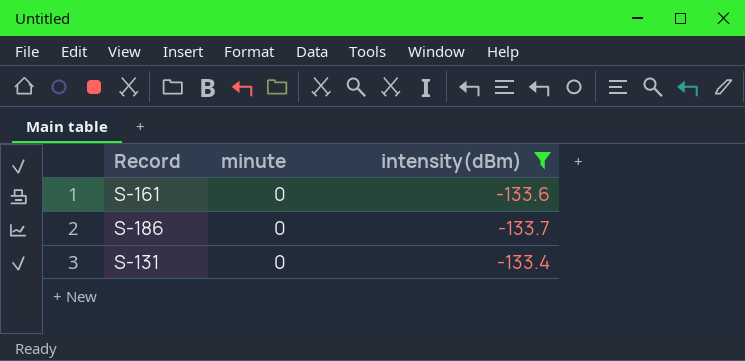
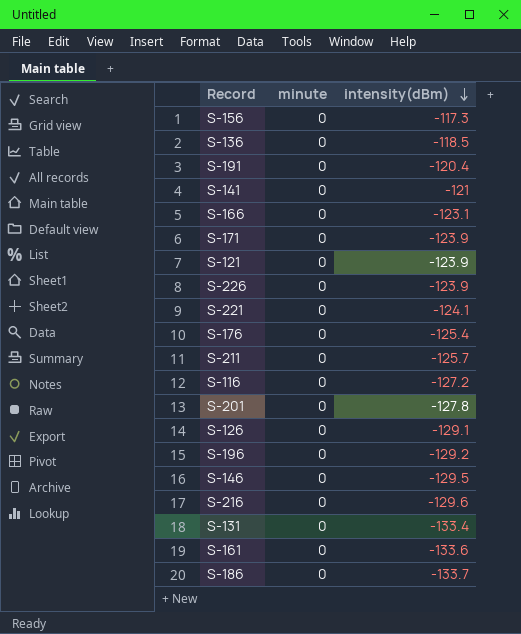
filter: intensity(dBm) <= -133.4 -> none
row order: none -> intensity(dBm) descending

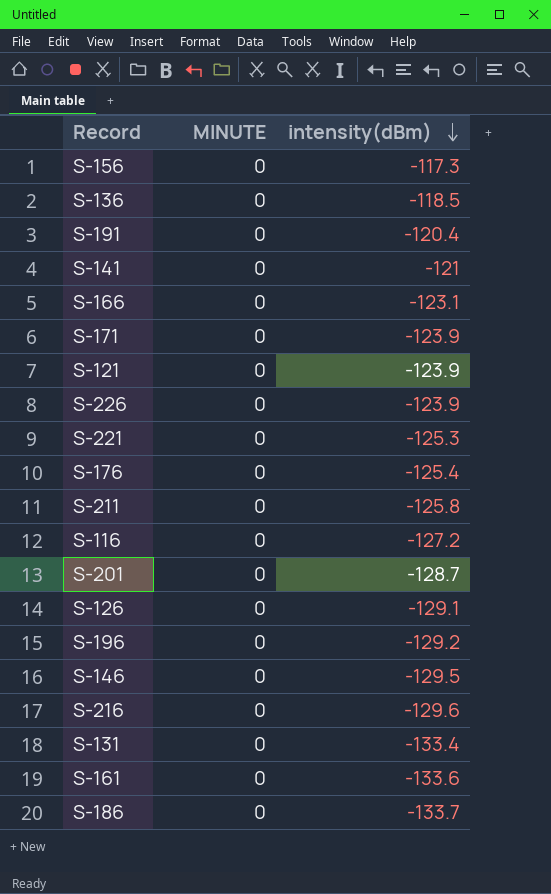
column name: minute -> MINUTE
S-221 | intensity(dBm): -124.1 -> -125.3
S-211 | intensity(dBm): -125.7 -> -125.8
S-201 | intensity(dBm): -127.8 -> -128.7

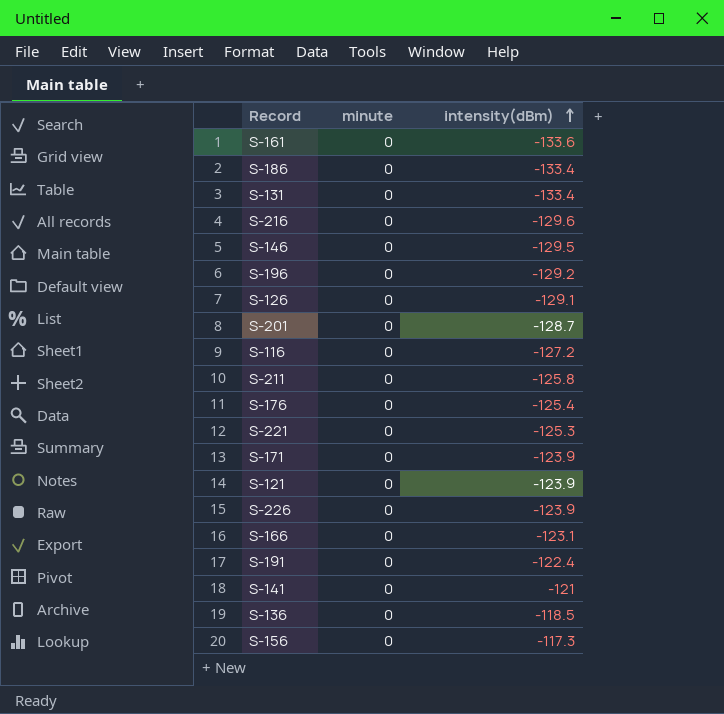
row order: intensity(dBm) descending -> intensity(dBm) ascending
column name: MINUTE -> minute
S-186 | intensity(dBm): -133.7 -> -133.4
S-191 | intensity(dBm): -120.4 -> -122.4

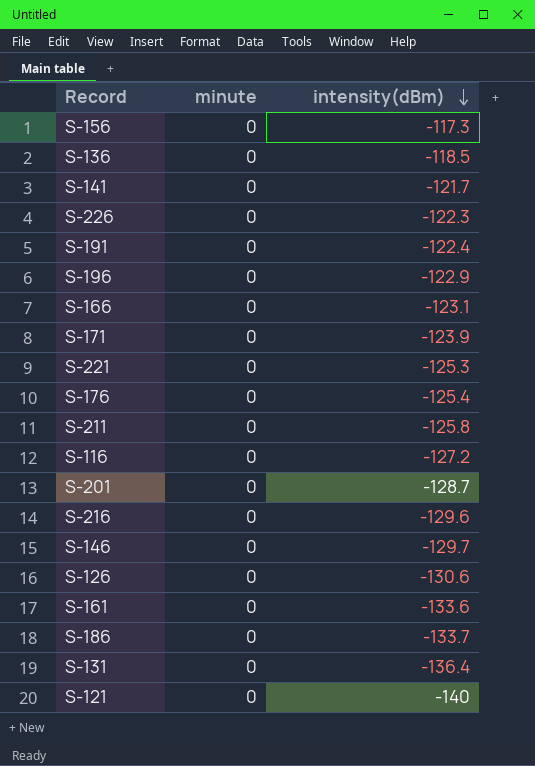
row order: intensity(dBm) ascending -> intensity(dBm) descending
S-141 | intensity(dBm): -121 -> -121.7
S-226 | intensity(dBm): -123.9 -> -122.3
S-196 | intensity(dBm): -129.2 -> -122.9
S-146 | intensity(dBm): -129.5 -> -129.7
S-126 | intensity(dBm): -129.1 -> -130.6
S-186 | intensity(dBm): -133.4 -> -133.7
S-131 | intensity(dBm): -133.4 -> -136.4
S-121 | intensity(dBm): -123.9 -> -140

